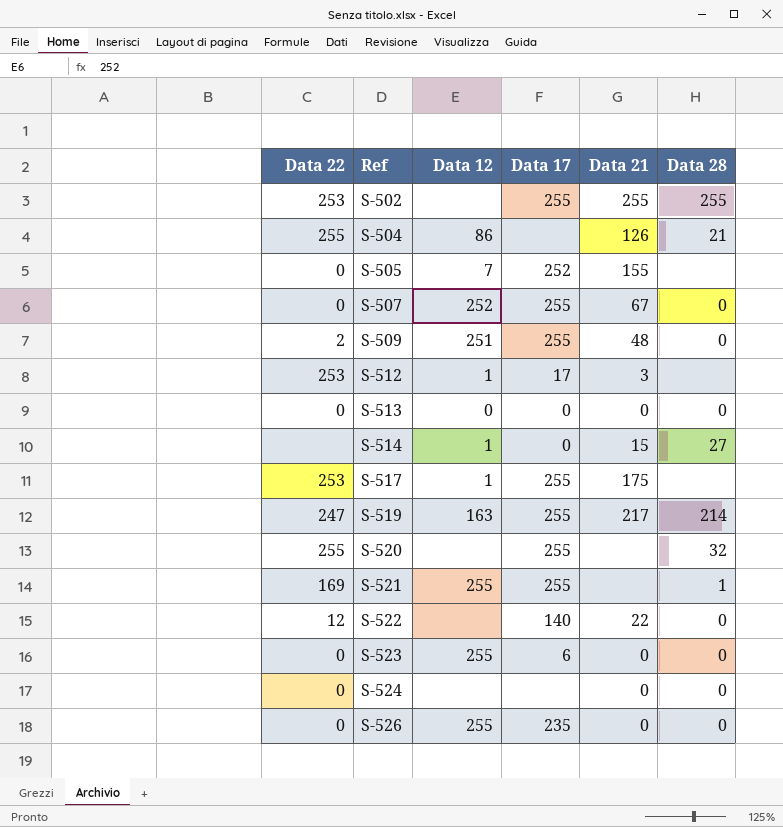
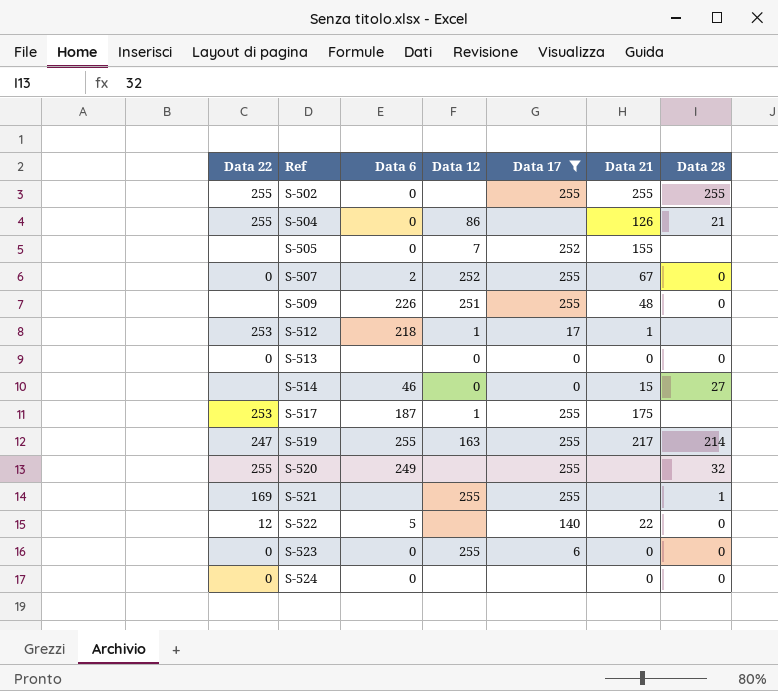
filter: none -> Data 17 != 235
column Data 6 | position: none -> 3
S-502 | Data 22: 253 -> 255
S-505 | Data 22: 0 -> none
S-509 | Data 22: 2 -> none
S-512 | Data 21: 3 -> 1
S-514 | Data 12: 1 -> 0

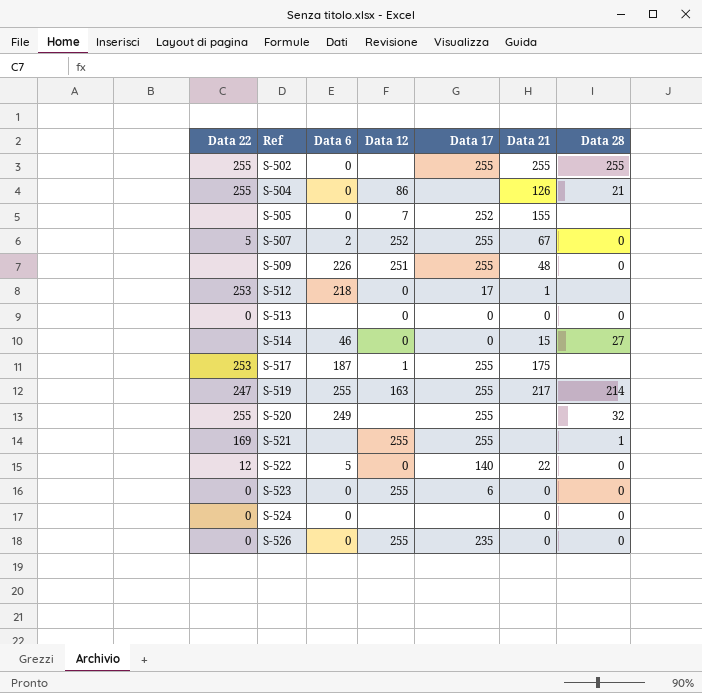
filter: Data 17 != 235 -> none
S-507 | Data 22: 0 -> 5
S-512 | Data 12: 1 -> 0
S-522 | Data 12: none -> 0

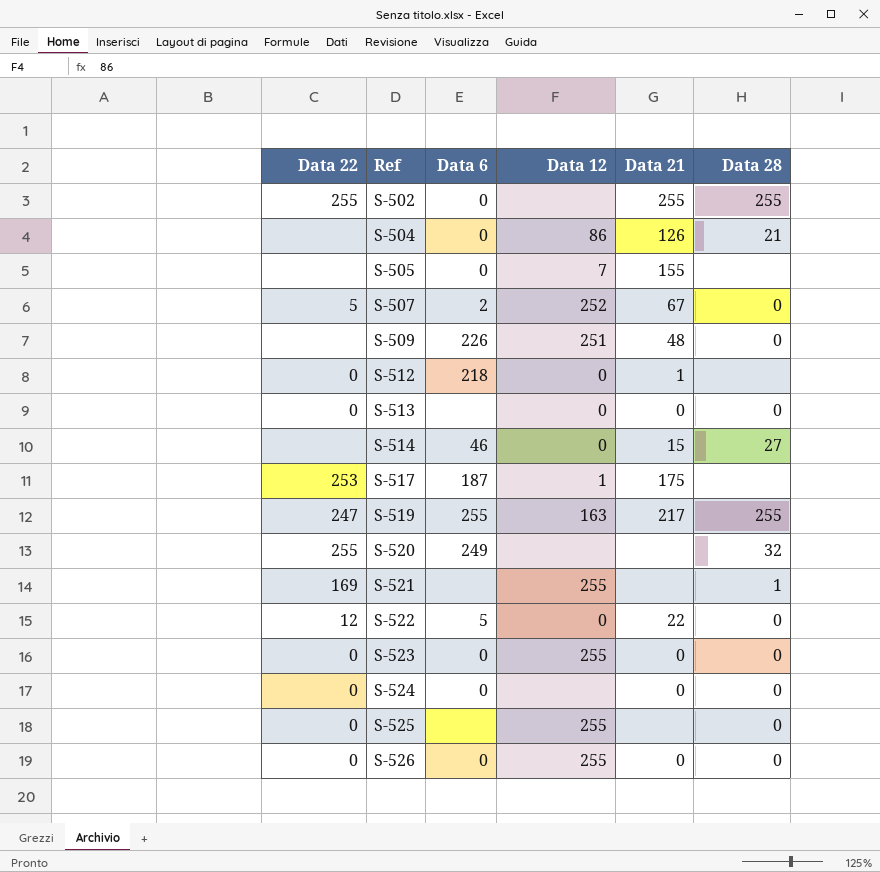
column Data 17 | position: 5 -> none
S-504 | Data 22: 255 -> none
S-512 | Data 22: 253 -> 0
S-519 | Data 28: 214 -> 255
row S-525: none -> 0 | none | 255 | none | 0

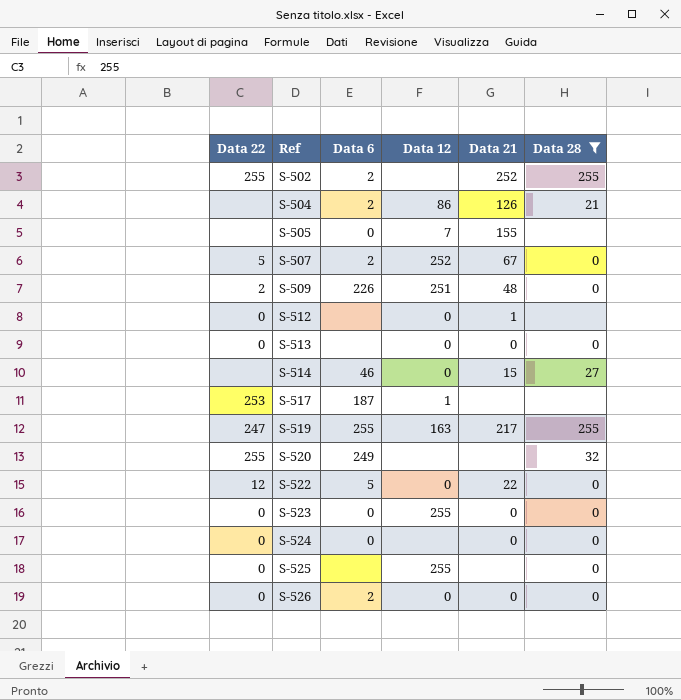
filter: none -> Data 28 != 1
S-502 | Data 6: 0 -> 2
S-502 | Data 21: 255 -> 252
S-504 | Data 6: 0 -> 2
S-509 | Data 22: none -> 2
S-512 | Data 6: 218 -> none
S-517 | Data 21: 175 -> none
S-526 | Data 6: 0 -> 2
S-526 | Data 12: 255 -> 0

